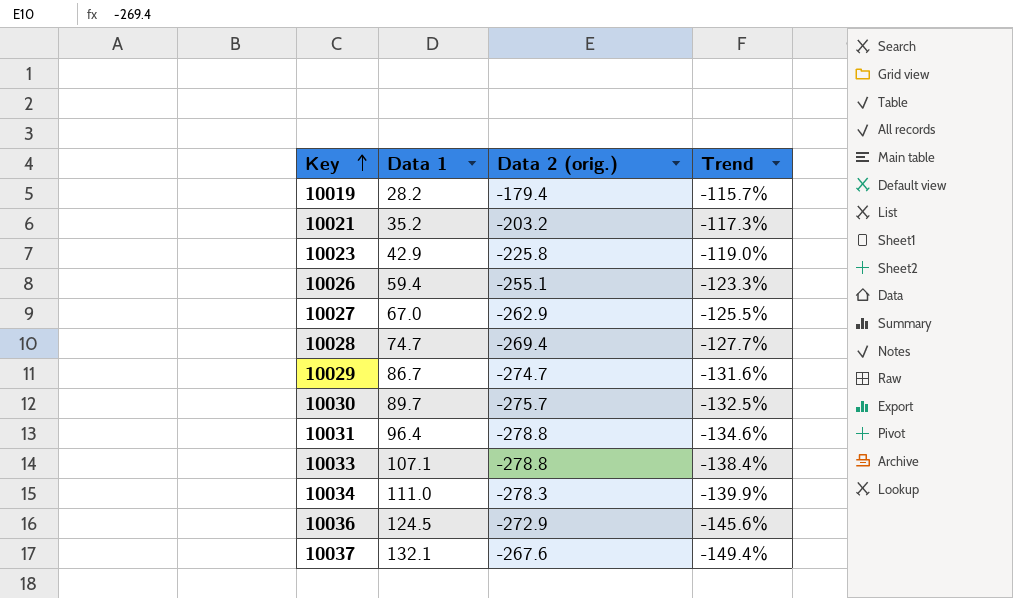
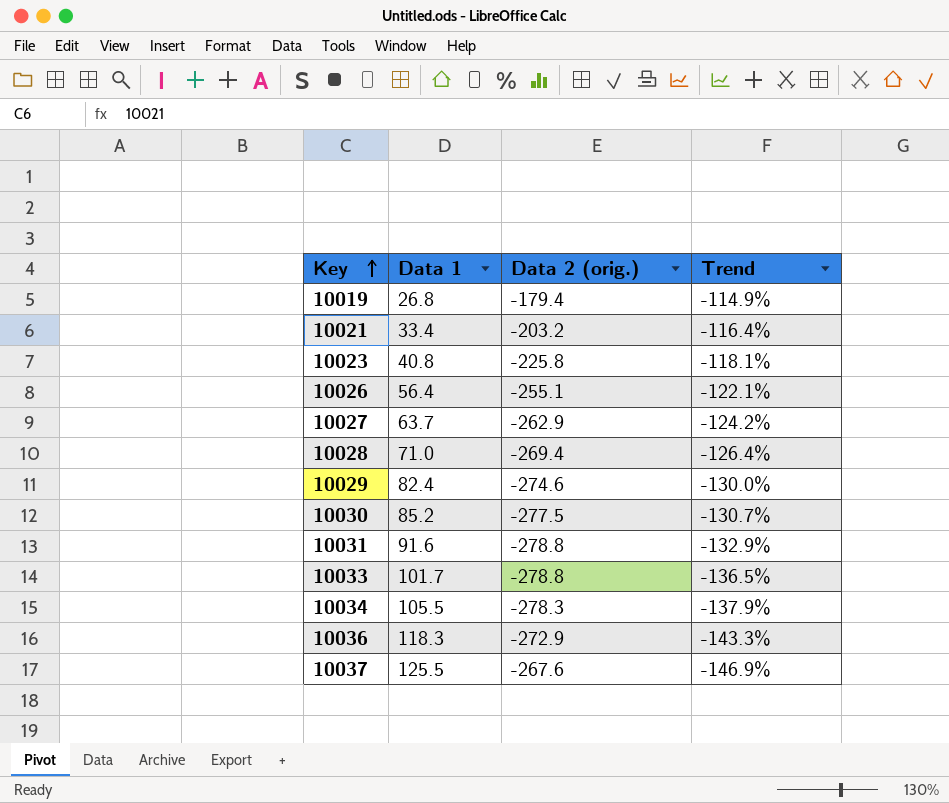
10019 | Data 1: 28.2 -> 26.8
10019 | Trend: -115.7% -> -114.9%
10021 | Data 1: 35.2 -> 33.4
10021 | Trend: -117.3% -> -116.4%
10023 | Data 1: 42.9 -> 40.8
10023 | Trend: -119.0% -> -118.1%
10026 | Data 1: 59.4 -> 56.4
10026 | Trend: -123.3% -> -122.1%
10027 | Data 1: 67.0 -> 63.7
10027 | Trend: -125.5% -> -124.2%
10028 | Data 1: 74.7 -> 71.0
10028 | Trend: -127.7% -> -126.4%
10029 | Data 1: 86.7 -> 82.4
10029 | Data 2 (orig.): -274.7 -> -274.6
10029 | Trend: -131.6% -> -130.0%
10030 | Data 1: 89.7 -> 85.2
10030 | Data 2 (orig.): -275.7 -> -277.5
10030 | Trend: -132.5% -> -130.7%
10031 | Data 1: 96.4 -> 91.6
10031 | Trend: -134.6% -> -132.9%
10033 | Data 1: 107.1 -> 101.7
10033 | Trend: -138.4% -> -136.5%
10034 | Data 1: 111.0 -> 105.5
10034 | Trend: -139.9% -> -137.9%
10036 | Data 1: 124.5 -> 118.3
10036 | Trend: -145.6% -> -143.3%
10037 | Data 1: 132.1 -> 125.5
10037 | Trend: -149.4% -> -146.9%

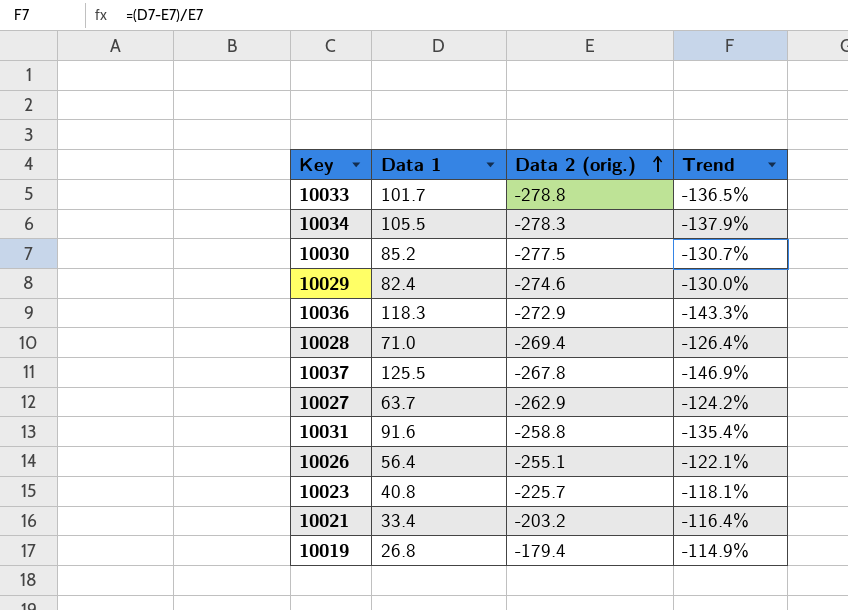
row order: Key ascending -> Data 2 (orig.) ascending
10037 | Data 2 (orig.): -267.6 -> -267.8
10031 | Data 2 (orig.): -278.8 -> -258.8
10031 | Trend: -132.9% -> -135.4%
10023 | Data 2 (orig.): -225.8 -> -225.7

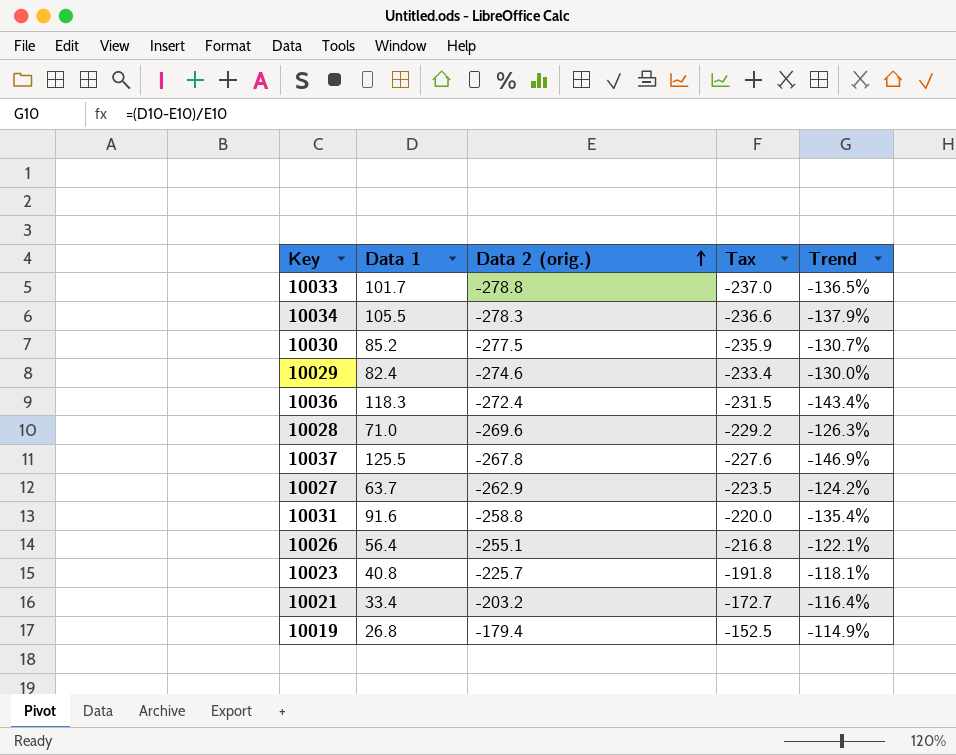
column Tax | formula: none -> [Data 2 (orig.)] * 0.85
10036 | Data 2 (orig.): -272.9 -> -272.4
10036 | Trend: -143.3% -> -143.4%
10028 | Data 2 (orig.): -269.4 -> -269.6
10028 | Trend: -126.4% -> -126.3%

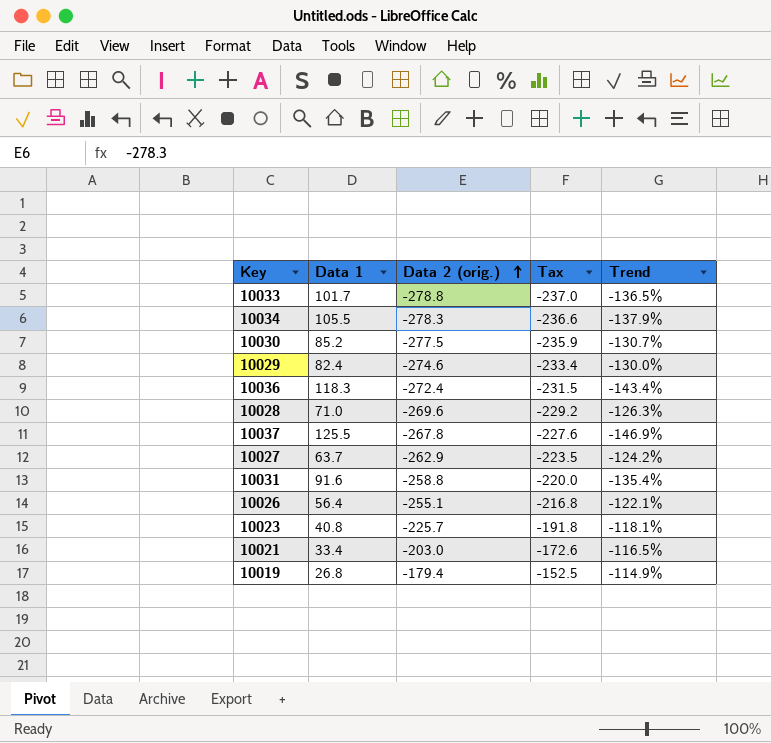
10021 | Data 2 (orig.): -203.2 -> -203.0
10021 | Tax: -172.7 -> -172.6
10021 | Trend: -116.4% -> -116.5%

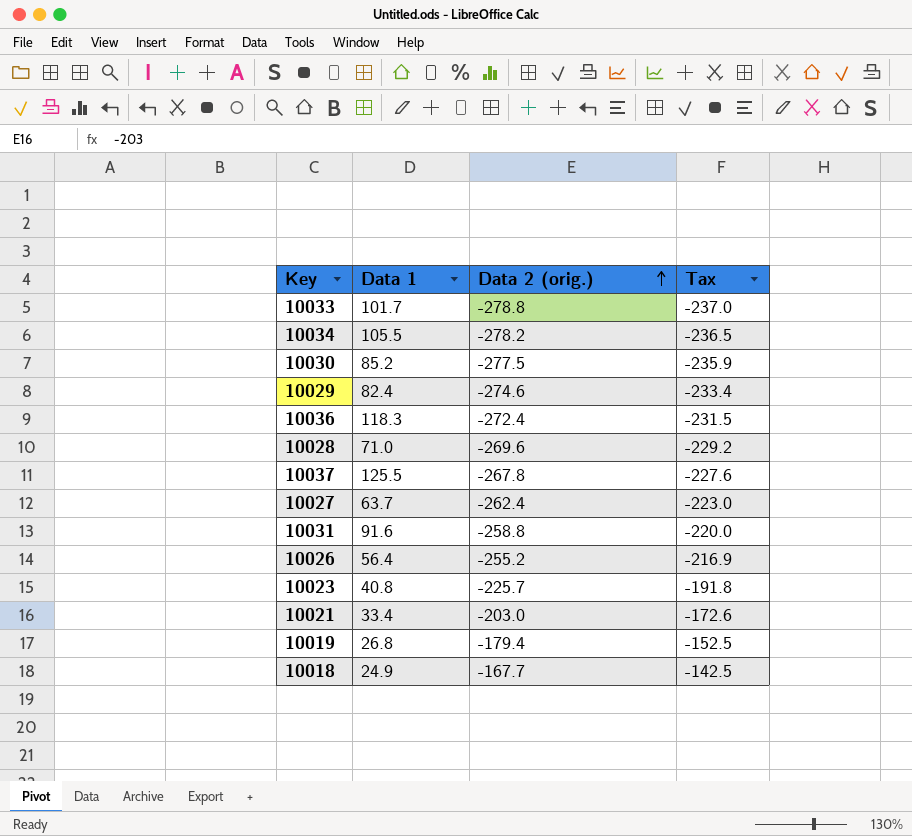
column Trend | formula: ([Data 1] - [Data 2 (orig.)]) / [Data 2 (orig.)] -> none
10034 | Data 2 (orig.): -278.3 -> -278.2
10034 | Tax: -236.6 -> -236.5
10027 | Data 2 (orig.): -262.9 -> -262.4
10027 | Tax: -223.5 -> -223.0
10026 | Data 2 (orig.): -255.1 -> -255.2
10026 | Tax: -216.8 -> -216.9
row 10018: none -> 24.9 | -167.7 | -142.5

